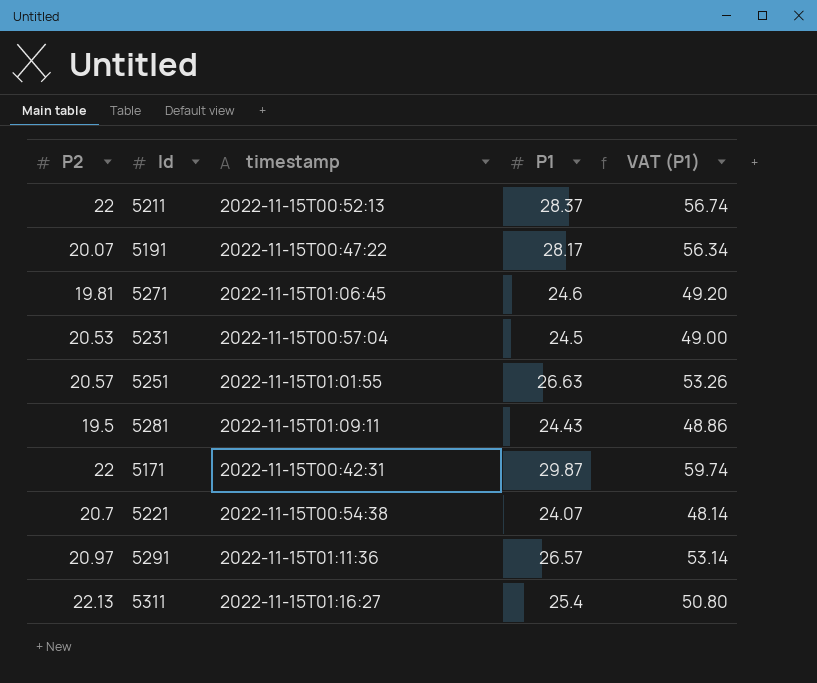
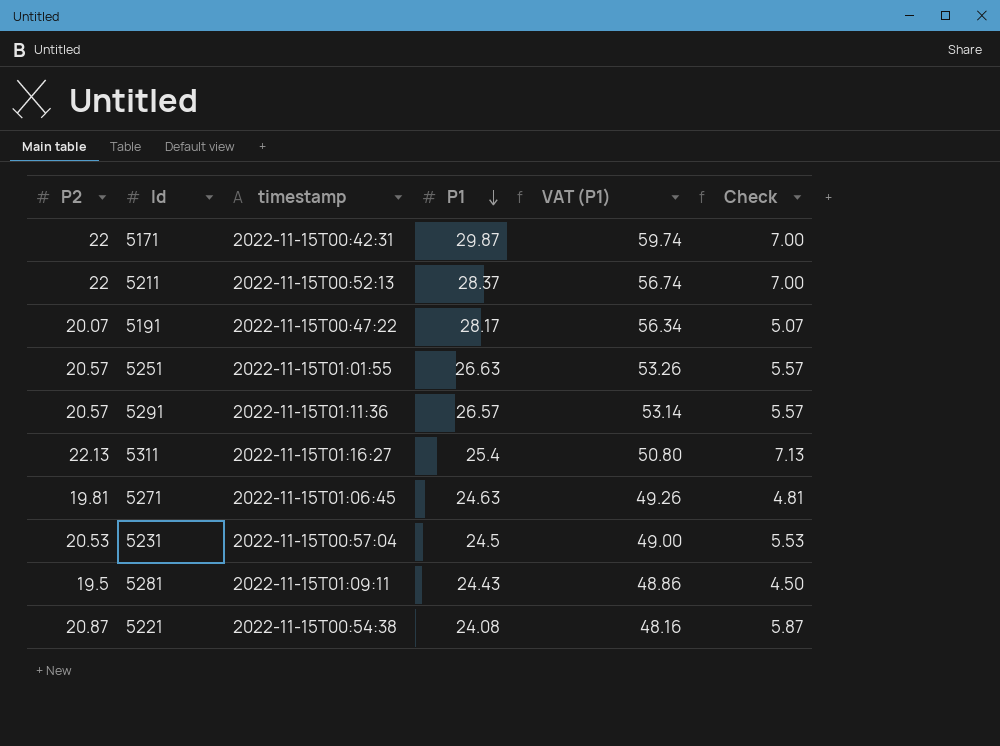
row order: none -> P1 descending
column Check | formula: none -> [P2] - 15
5291 | P2: 20.97 -> 20.57
5271 | P1: 24.6 -> 24.63
5271 | VAT (P1): 49.20 -> 49.26
5221 | P2: 20.7 -> 20.87
5221 | P1: 24.07 -> 24.08
5221 | VAT (P1): 48.14 -> 48.16

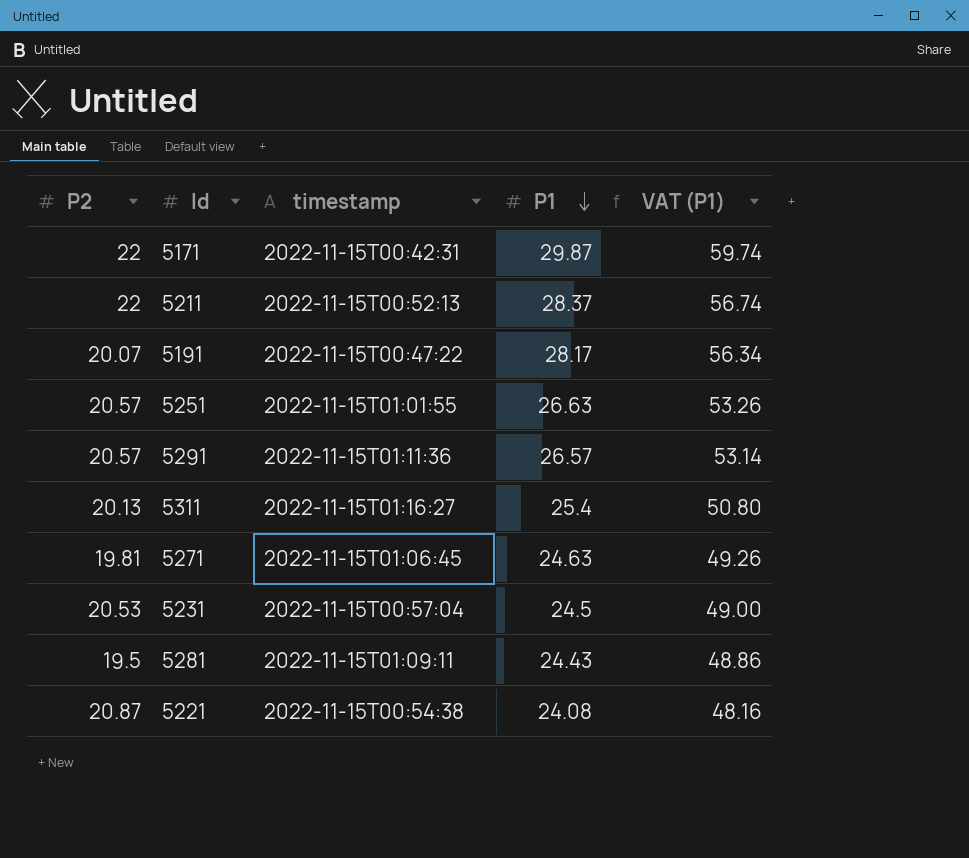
column Check | formula: [P2] - 15 -> none
5311 | P2: 22.13 -> 20.13

